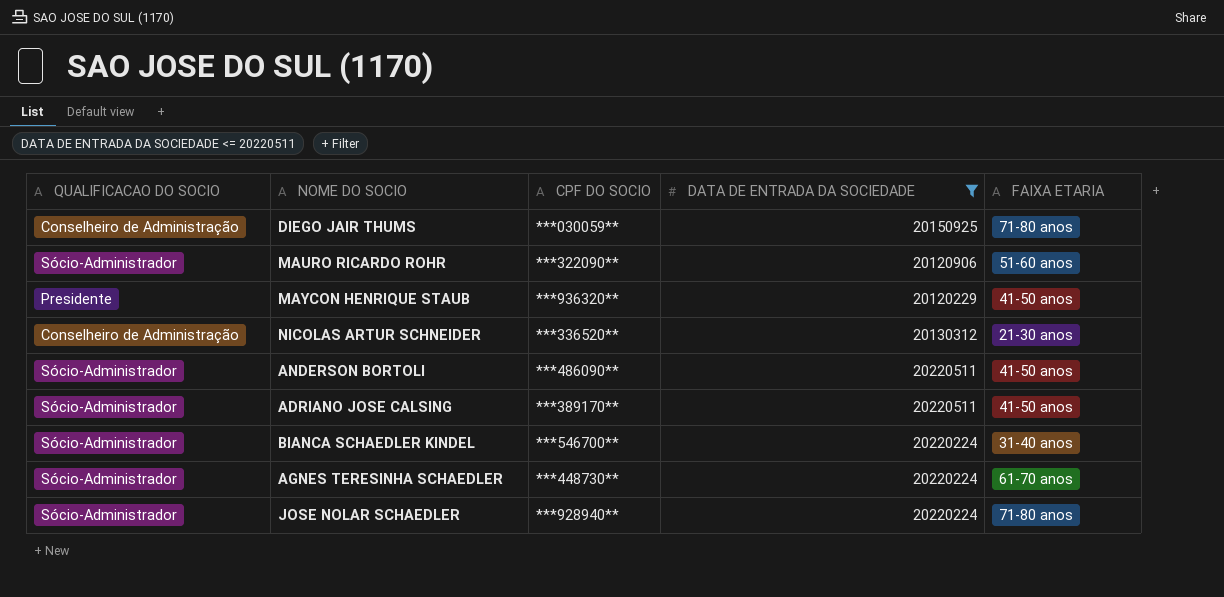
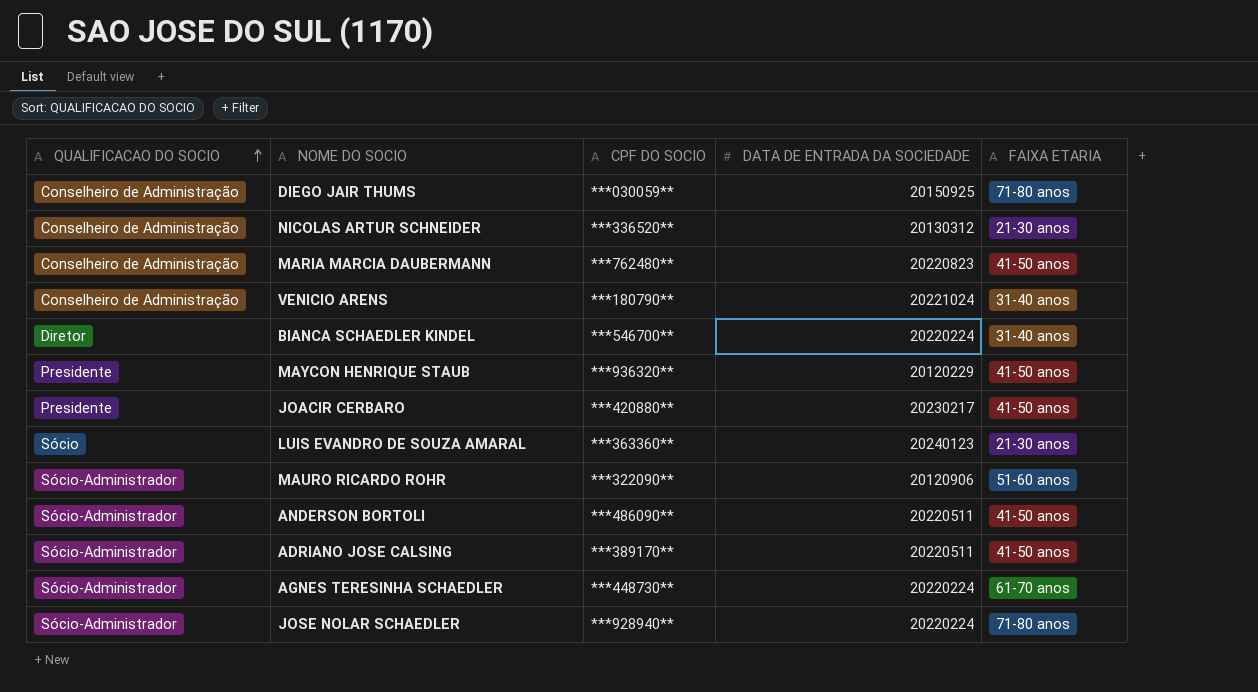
filter: DATA DE ENTRADA DA SOCIEDADE <= 20220511 -> none
row order: none -> QUALIFICACAO DO SOCIO ascending
BIANCA SCHAEDLER KINDEL | QUALIFICACAO DO SOCIO: Sócio-Administrador -> Diretor

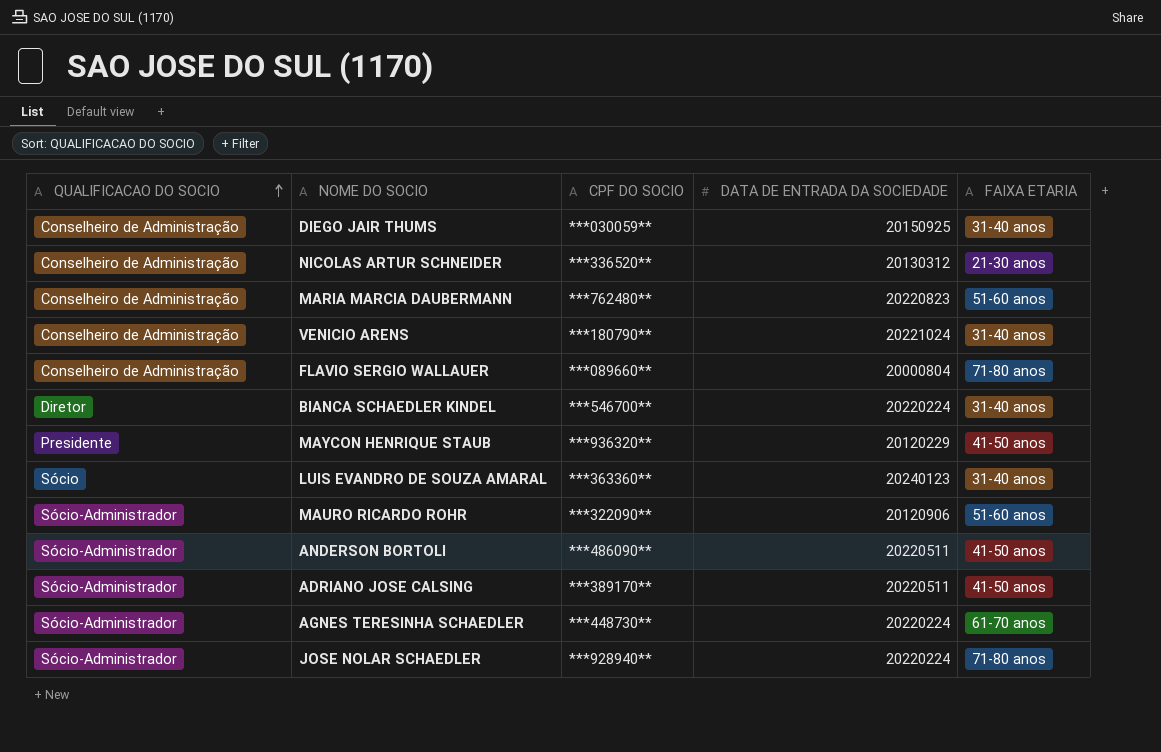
row JOACIR CERBARO: Presidente | ***420880** | 20230217 | 41-50 anos -> none
DIEGO JAIR THUMS | FAIXA ETARIA: 71-80 anos -> 31-40 anos
MARIA MARCIA DAUBERMANN | FAIXA ETARIA: 41-50 anos -> 51-60 anos
row FLAVIO SERGIO WALLAUER: none -> Conselheiro de Administração | ***089660** | 20000804 | 71-80 anos
LUIS EVANDRO DE SOUZA AMARAL | FAIXA ETARIA: 21-30 anos -> 31-40 anos

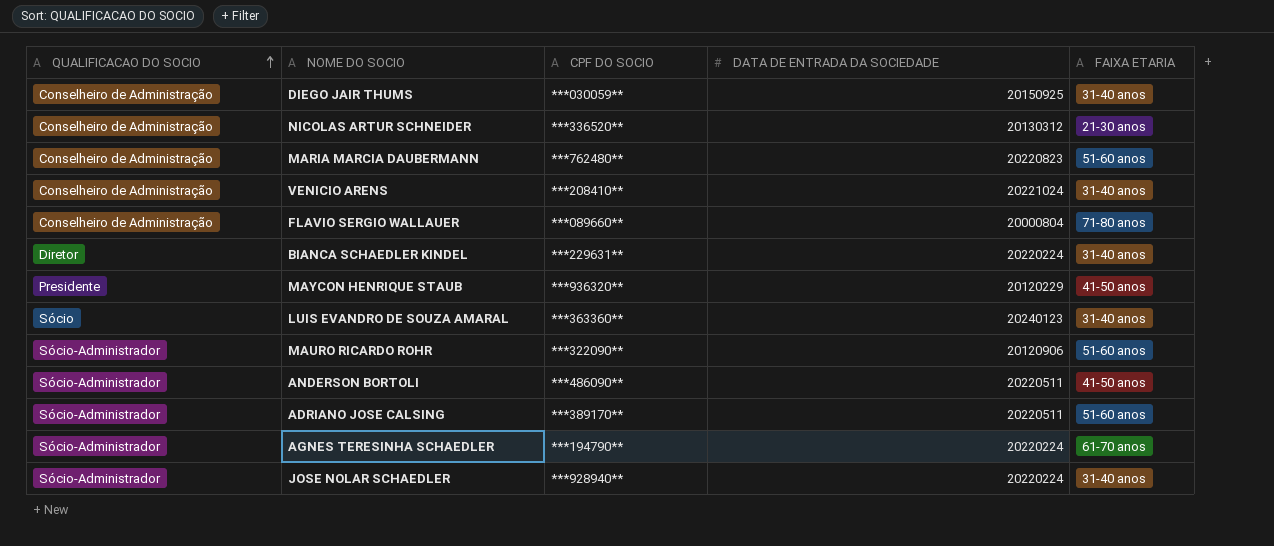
VENICIO ARENS | CPF DO SOCIO: ***180790** -> ***208410**
BIANCA SCHAEDLER KINDEL | CPF DO SOCIO: ***546700** -> ***229631**
ADRIANO JOSE CALSING | FAIXA ETARIA: 41-50 anos -> 51-60 anos
AGNES TERESINHA SCHAEDLER | CPF DO SOCIO: ***448730** -> ***194790**
JOSE NOLAR SCHAEDLER | FAIXA ETARIA: 71-80 anos -> 31-40 anos

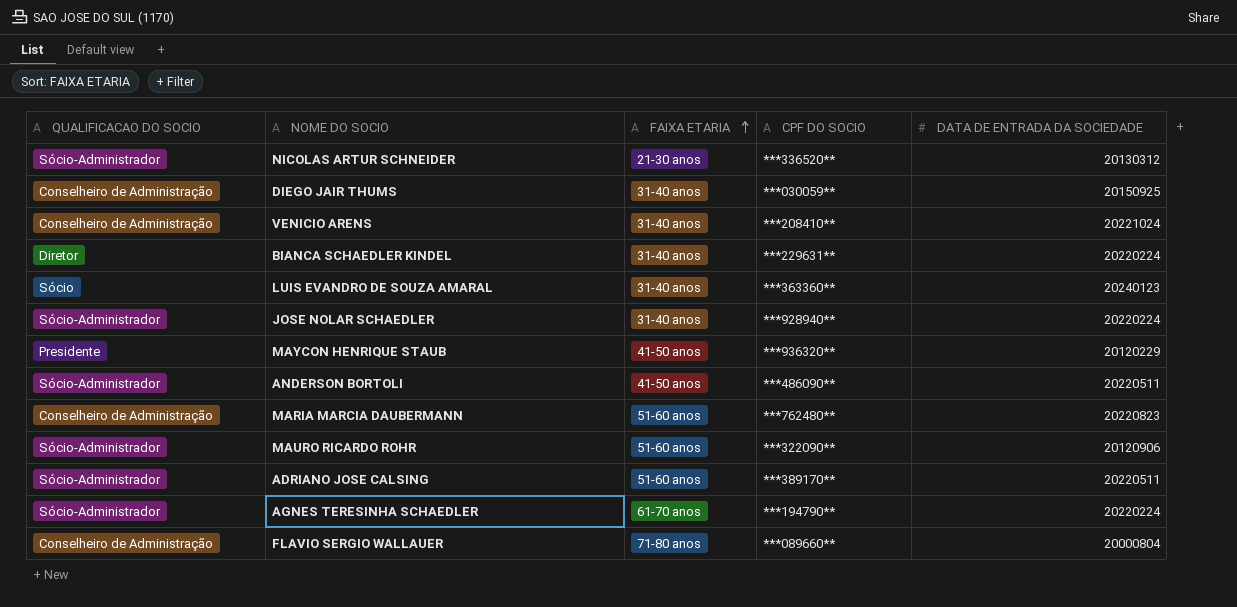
row order: QUALIFICACAO DO SOCIO ascending -> FAIXA ETARIA ascending
column FAIXA ETARIA | position: 5 -> 3
NICOLAS ARTUR SCHNEIDER | QUALIFICACAO DO SOCIO: Conselheiro de Administração -> Sócio-Administrador

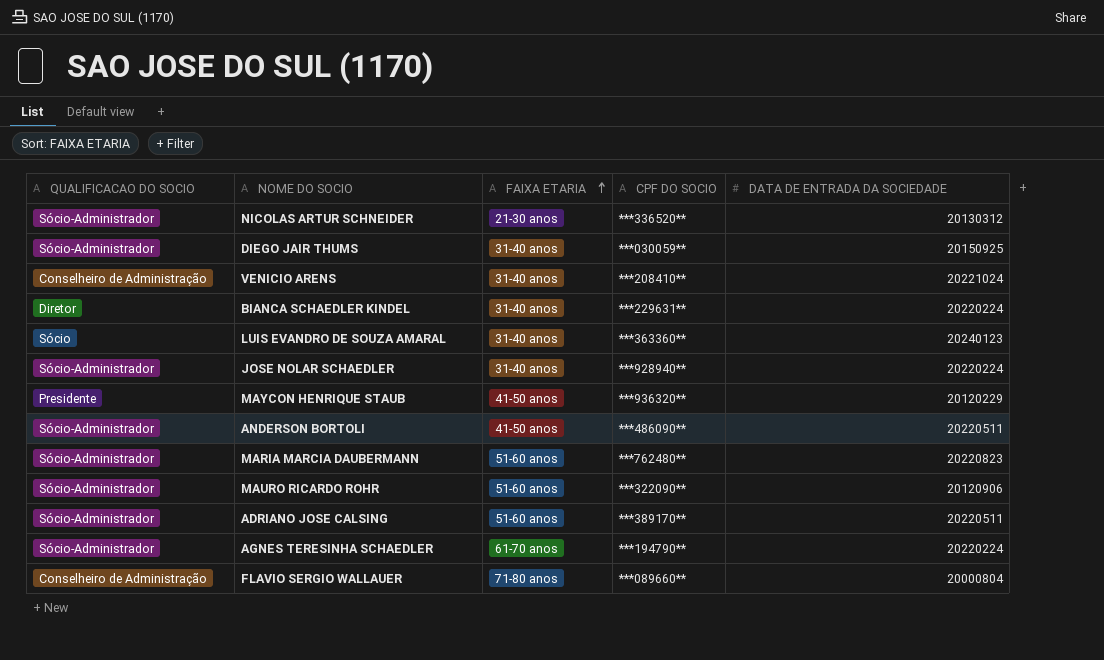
DIEGO JAIR THUMS | QUALIFICACAO DO SOCIO: Conselheiro de Administração -> Sócio-Administrador
MARIA MARCIA DAUBERMANN | QUALIFICACAO DO SOCIO: Conselheiro de Administração -> Sócio-Administrador

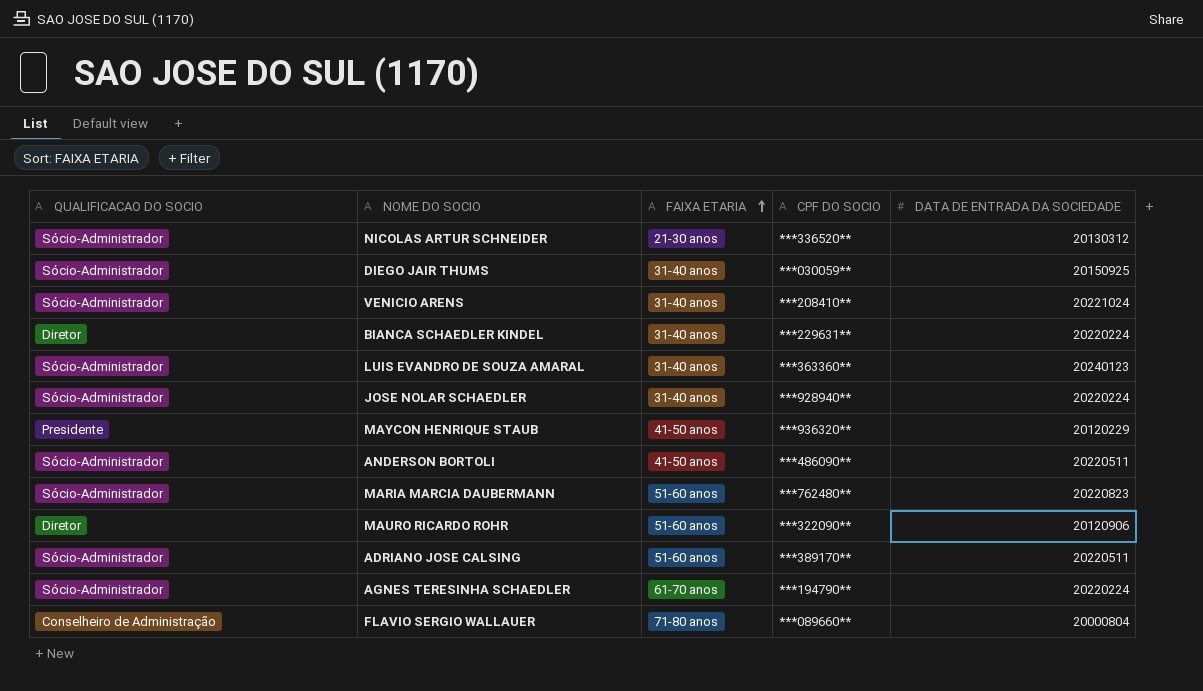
VENICIO ARENS | QUALIFICACAO DO SOCIO: Conselheiro de Administração -> Sócio-Administrador
LUIS EVANDRO DE SOUZA AMARAL | QUALIFICACAO DO SOCIO: Sócio -> Sócio-Administrador
MAURO RICARDO ROHR | QUALIFICACAO DO SOCIO: Sócio-Administrador -> Diretor

